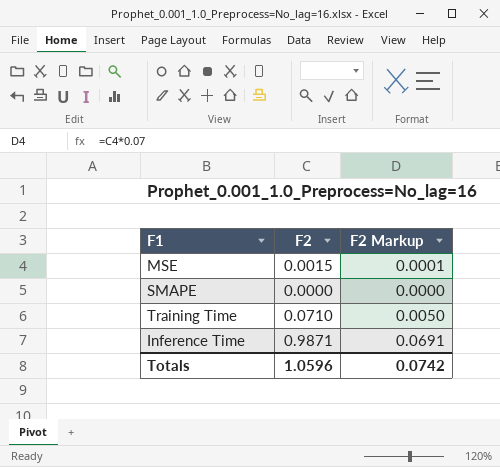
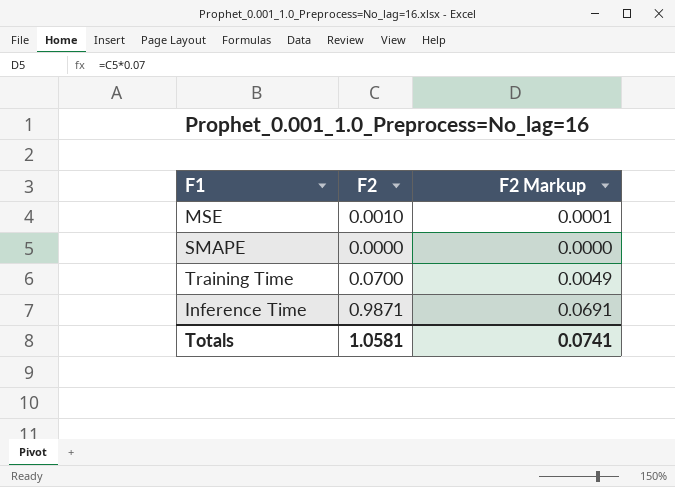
MSE | F2: 0.0015 -> 0.0010
Training Time | F2: 0.0710 -> 0.0700
Training Time | F2 Markup: 0.0050 -> 0.0049
Totals | F2: 1.0596 -> 1.0581
Totals | F2 Markup: 0.0742 -> 0.0741

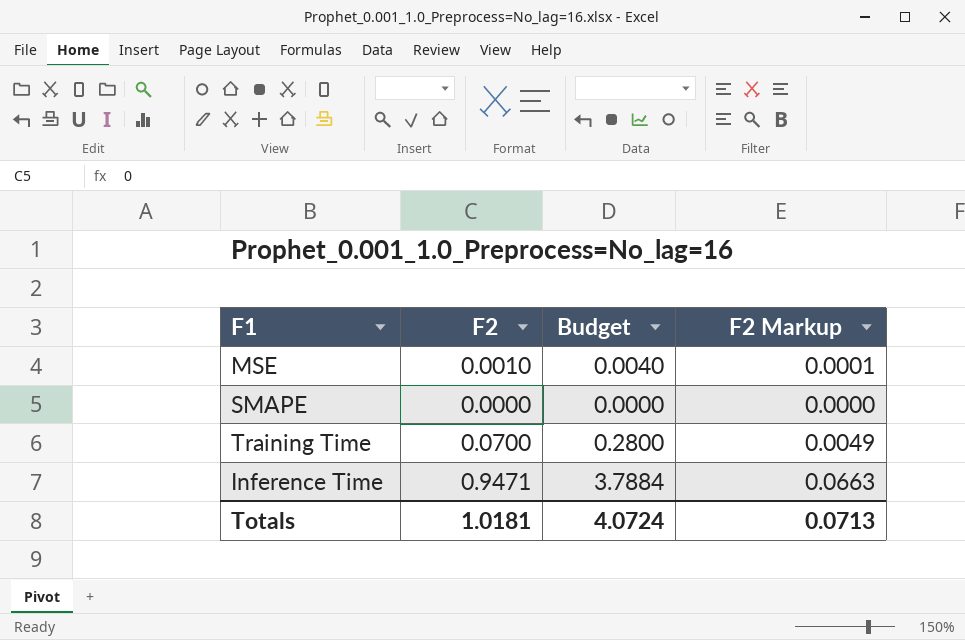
column Budget | formula: none -> [F2] * 4
Inference Time | F2: 0.9871 -> 0.9471
Inference Time | F2 Markup: 0.0691 -> 0.0663
Totals | F2: 1.0581 -> 1.0181
Totals | F2 Markup: 0.0741 -> 0.0713

